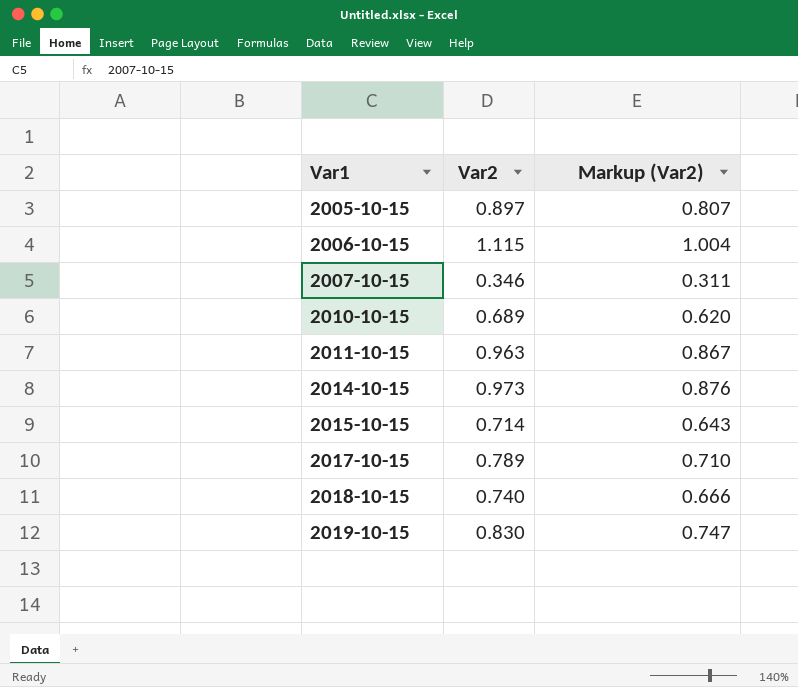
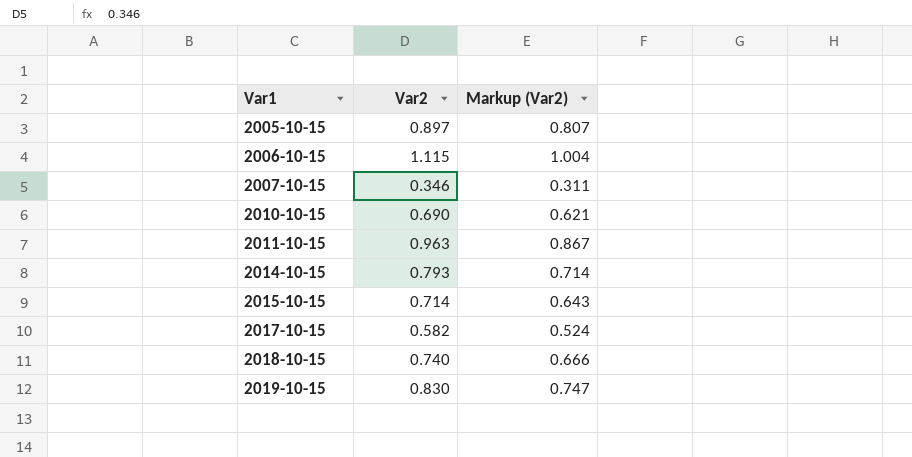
2010-10-15 | Var2: 0.689 -> 0.690
2010-10-15 | Markup (Var2): 0.620 -> 0.621
2014-10-15 | Var2: 0.973 -> 0.793
2014-10-15 | Markup (Var2): 0.876 -> 0.714
2017-10-15 | Var2: 0.789 -> 0.582
2017-10-15 | Markup (Var2): 0.710 -> 0.524

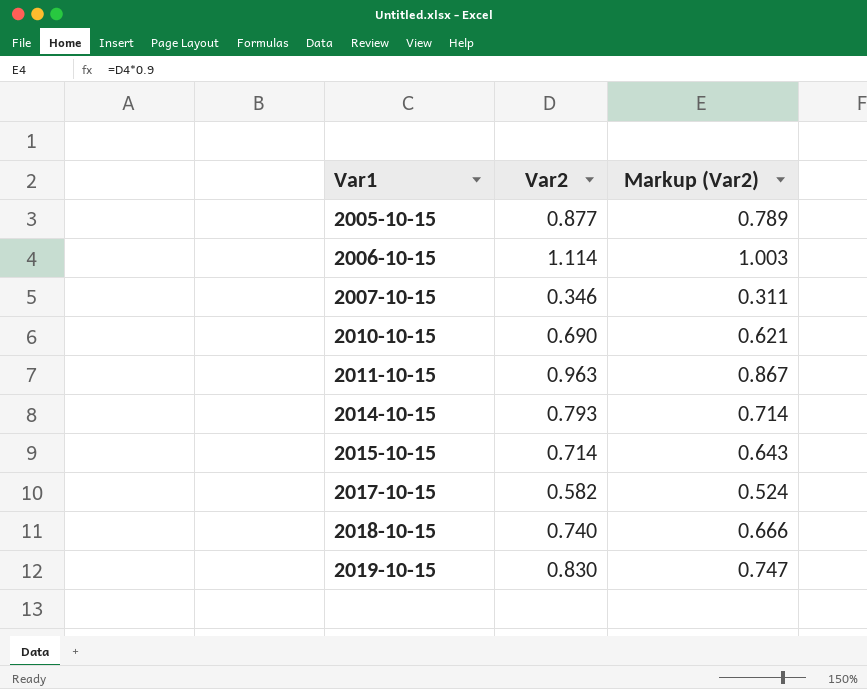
2005-10-15 | Var2: 0.897 -> 0.877
2005-10-15 | Markup (Var2): 0.807 -> 0.789
2006-10-15 | Var2: 1.115 -> 1.114
2006-10-15 | Markup (Var2): 1.004 -> 1.003

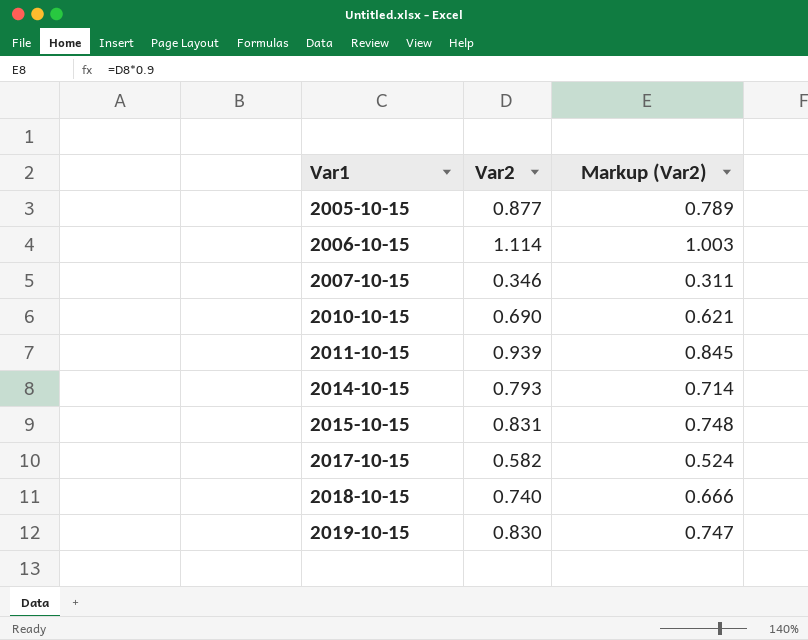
2011-10-15 | Var2: 0.963 -> 0.939
2011-10-15 | Markup (Var2): 0.867 -> 0.845
2015-10-15 | Var2: 0.714 -> 0.831
2015-10-15 | Markup (Var2): 0.643 -> 0.748

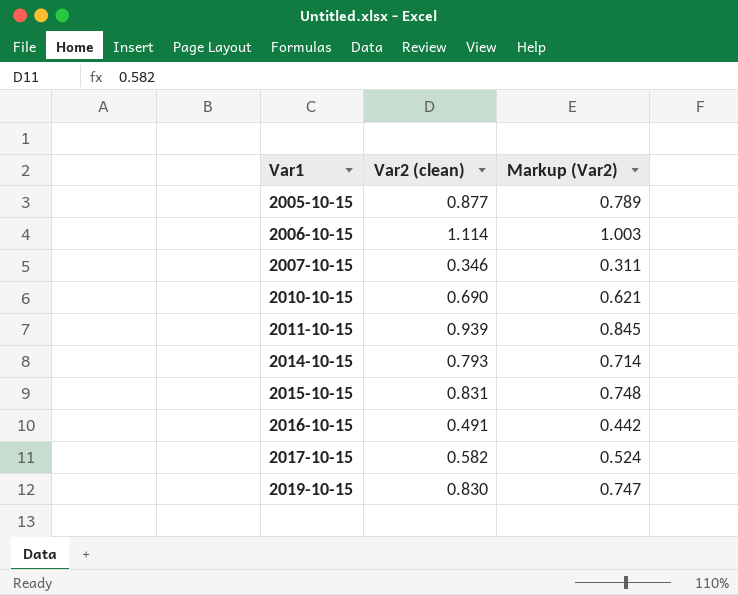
column name: Var2 -> Var2 (clean)
row 2018-10-15: 0.740 | 0.666 -> none
row 2016-10-15: none -> 0.491 | 0.442

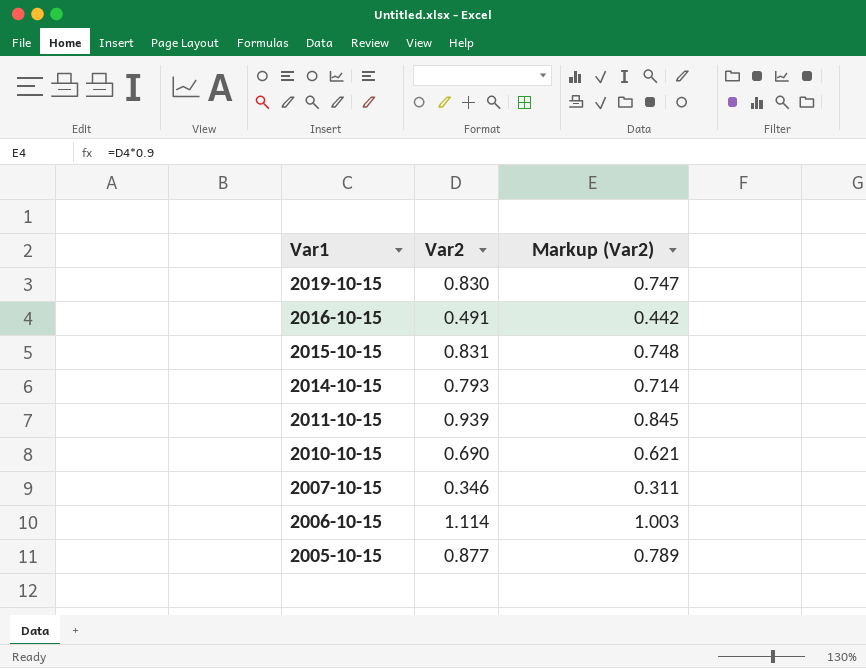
row order: Var1 ascending -> Var1 descending
column name: Var2 (clean) -> Var2
row 2017-10-15: 0.582 | 0.524 -> none

